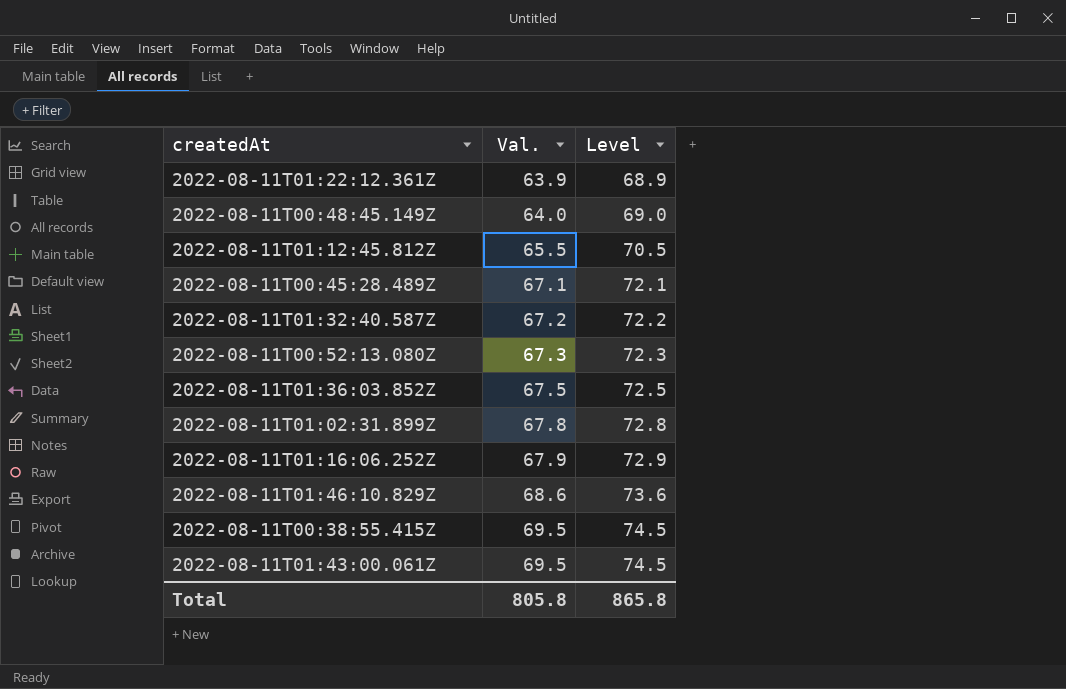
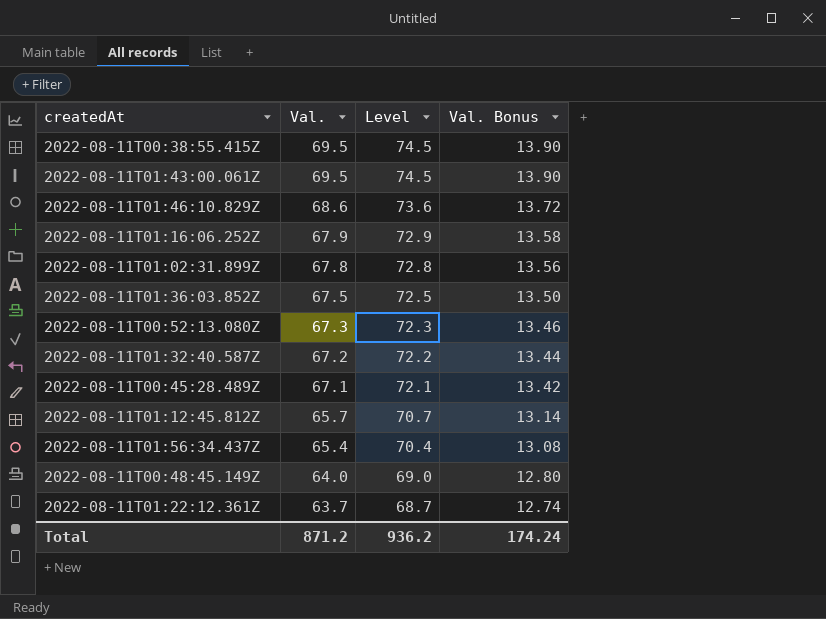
row order: Val. ascending -> Val. descending
column Val. Bonus | formula: none -> [Val.] * 0.2
2022-08-11T01:12:45.812Z | Val.: 65.5 -> 65.7
2022-08-11T01:12:45.812Z | Level: 70.5 -> 70.7
row 2022-08-11T01:56:34.437Z: none -> 65.4 | 70.4 | 13.08
2022-08-11T01:22:12.361Z | Val.: 63.9 -> 63.7
2022-08-11T01:22:12.361Z | Level: 68.9 -> 68.7
Total | Val.: 805.8 -> 871.2
Total | Level: 865.8 -> 936.2

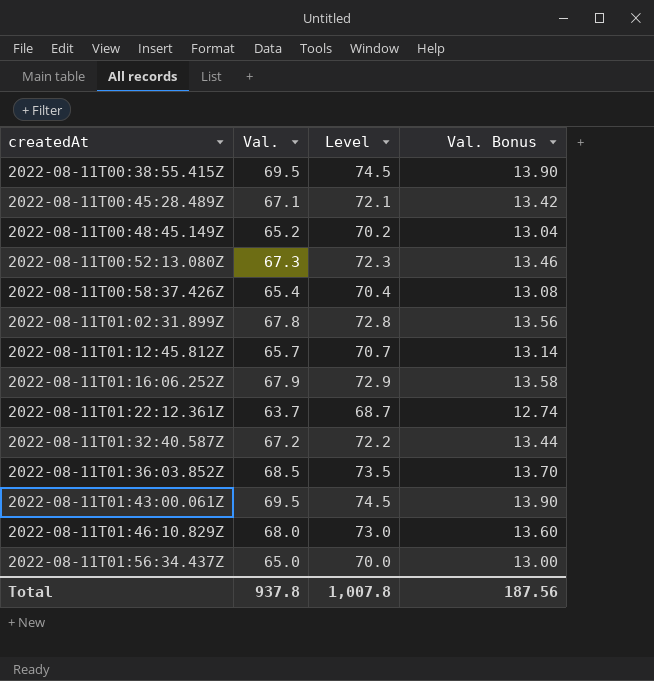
row order: Val. descending -> createdAt ascending
2022-08-11T00:48:45.149Z | Val.: 64.0 -> 65.2
2022-08-11T00:48:45.149Z | Level: 69.0 -> 70.2
2022-08-11T00:48:45.149Z | Val. Bonus: 12.80 -> 13.04
row 2022-08-11T00:58:37.426Z: none -> 65.4 | 70.4 | 13.08
2022-08-11T01:36:03.852Z | Val.: 67.5 -> 68.5
2022-08-11T01:36:03.852Z | Level: 72.5 -> 73.5
2022-08-11T01:36:03.852Z | Val. Bonus: 13.50 -> 13.70
2022-08-11T01:46:10.829Z | Val.: 68.6 -> 68.0
2022-08-11T01:46:10.829Z | Level: 73.6 -> 73.0
2022-08-11T01:46:10.829Z | Val. Bonus: 13.72 -> 13.60
2022-08-11T01:56:34.437Z | Val.: 65.4 -> 65.0
2022-08-11T01:56:34.437Z | Level: 70.4 -> 70.0
2022-08-11T01:56:34.437Z | Val. Bonus: 13.08 -> 13.00
Total | Val.: 871.2 -> 937.8
Total | Level: 936.2 -> 1,007.8
Total | Val. Bonus: 174.24 -> 187.56

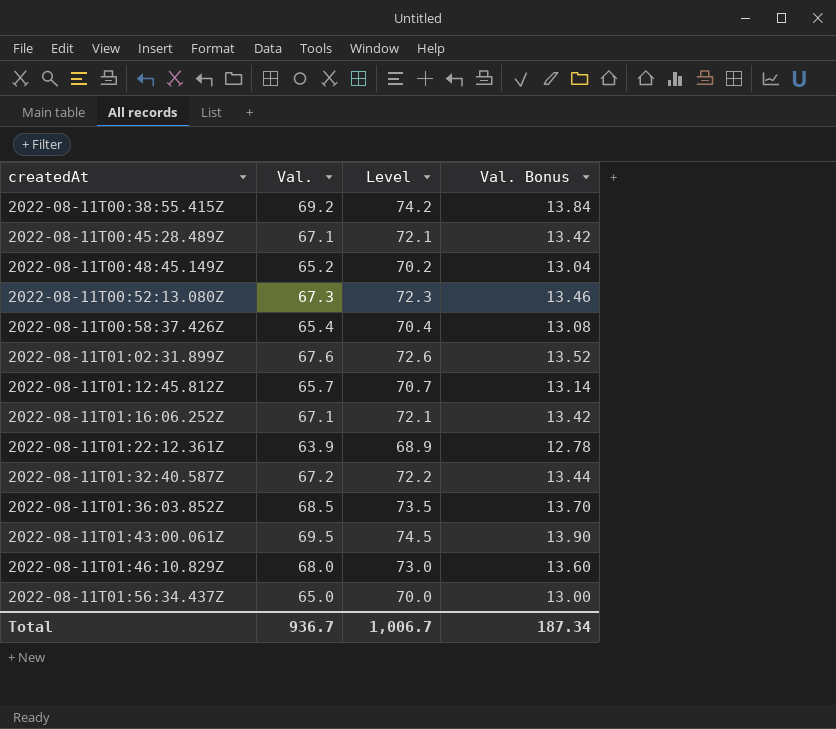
2022-08-11T00:38:55.415Z | Val.: 69.5 -> 69.2
2022-08-11T00:38:55.415Z | Level: 74.5 -> 74.2
2022-08-11T00:38:55.415Z | Val. Bonus: 13.90 -> 13.84
2022-08-11T01:02:31.899Z | Val.: 67.8 -> 67.6
2022-08-11T01:02:31.899Z | Level: 72.8 -> 72.6
2022-08-11T01:02:31.899Z | Val. Bonus: 13.56 -> 13.52
2022-08-11T01:16:06.252Z | Val.: 67.9 -> 67.1
2022-08-11T01:16:06.252Z | Level: 72.9 -> 72.1
2022-08-11T01:16:06.252Z | Val. Bonus: 13.58 -> 13.42
2022-08-11T01:22:12.361Z | Val.: 63.7 -> 63.9
2022-08-11T01:22:12.361Z | Level: 68.7 -> 68.9
2022-08-11T01:22:12.361Z | Val. Bonus: 12.74 -> 12.78
Total | Val.: 937.8 -> 936.7
Total | Level: 1,007.8 -> 1,006.7
Total | Val. Bonus: 187.56 -> 187.34

